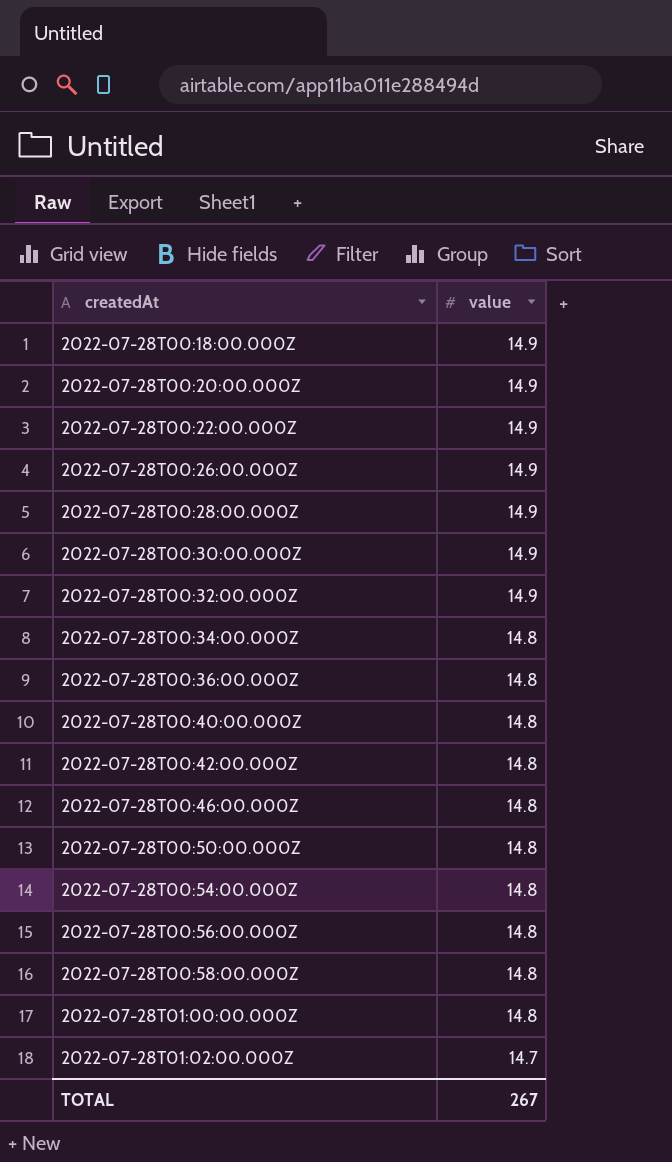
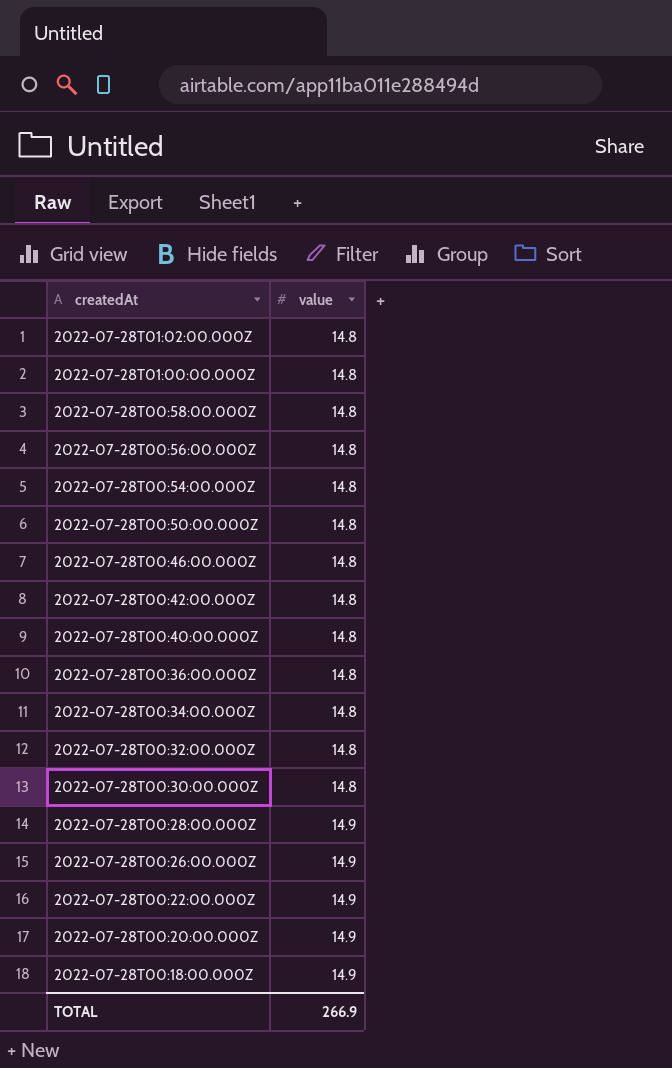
row order: createdAt ascending -> createdAt descending
2022-07-28T01:02:00.000Z | value: 14.7 -> 14.8
2022-07-28T00:32:00.000Z | value: 14.9 -> 14.8
2022-07-28T00:30:00.000Z | value: 14.9 -> 14.8
TOTAL | value: 267 -> 266.9

